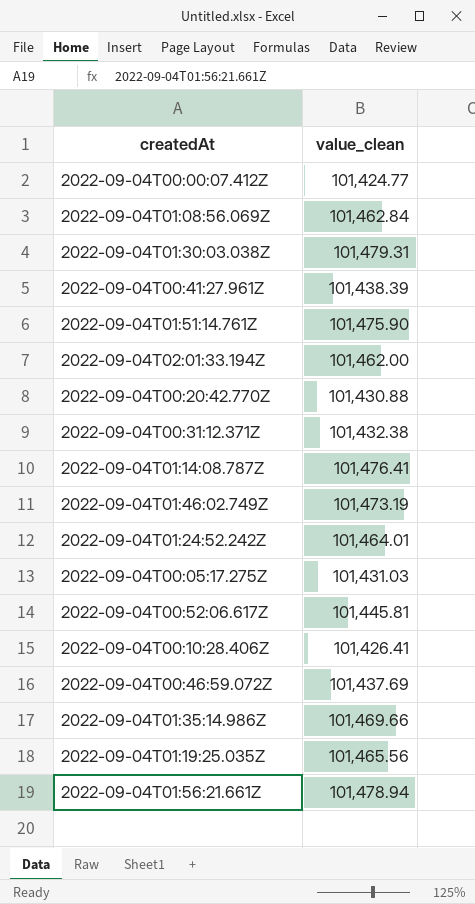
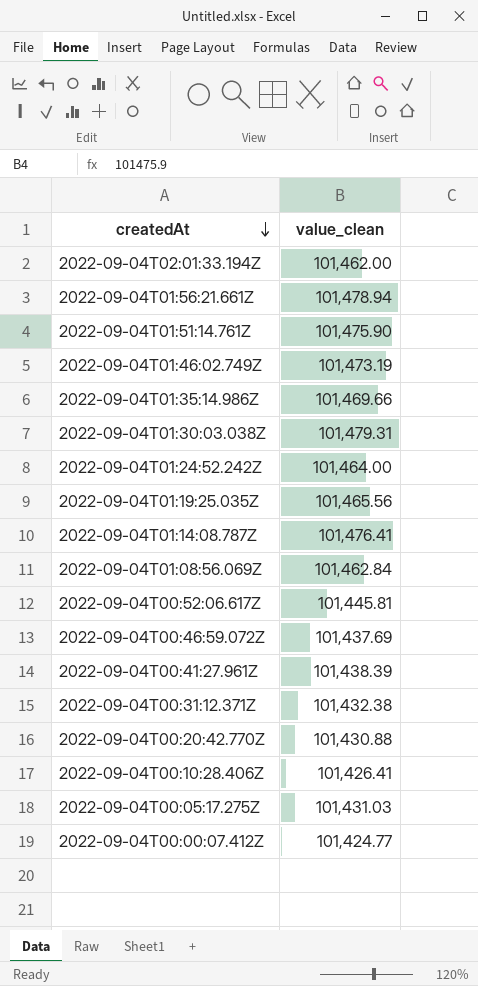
row order: none -> createdAt descending
2022-09-04T01:24:52.242Z | value_clean: 101,464.01 -> 101,464.00

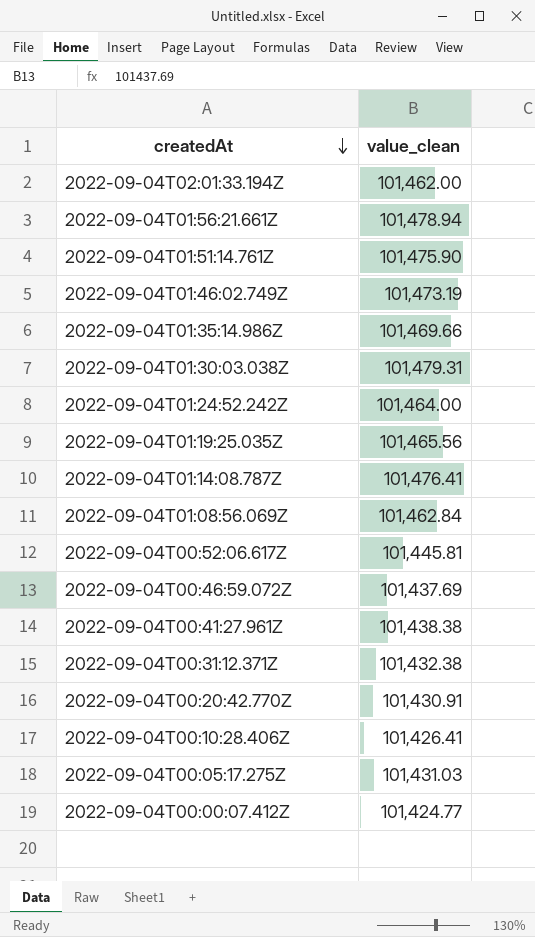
2022-09-04T00:41:27.961Z | value_clean: 101,438.39 -> 101,438.38
2022-09-04T00:20:42.770Z | value_clean: 101,430.88 -> 101,430.91

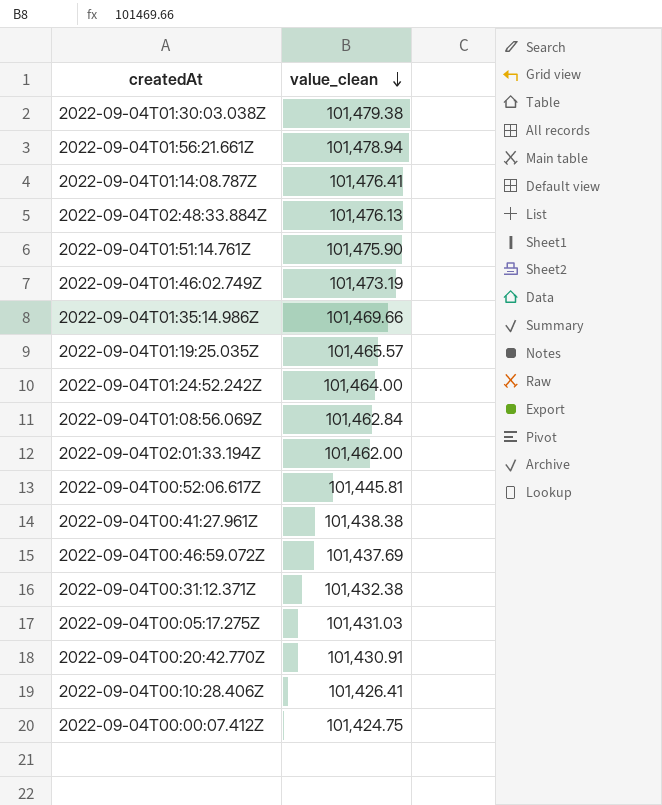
row order: createdAt descending -> value_clean descending
2022-09-04T01:30:03.038Z | value_clean: 101,479.31 -> 101,479.38
row 2022-09-04T02:48:33.884Z: none -> 101,476.13
2022-09-04T01:19:25.035Z | value_clean: 101,465.56 -> 101,465.57
2022-09-04T00:00:07.412Z | value_clean: 101,424.77 -> 101,424.75

